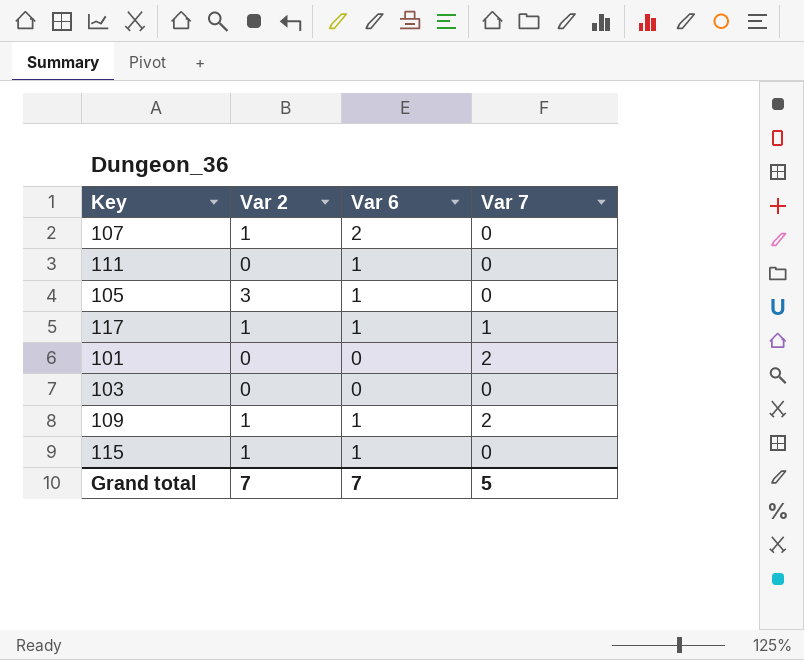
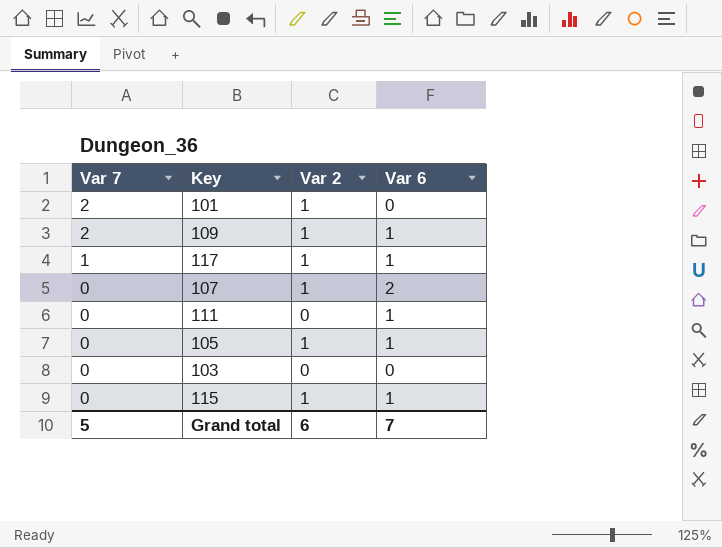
row order: none -> Var 7 descending
column Var 7 | position: 4 -> 1
101 | Var 2: 0 -> 1
105 | Var 2: 3 -> 1
Grand total | Var 2: 7 -> 6

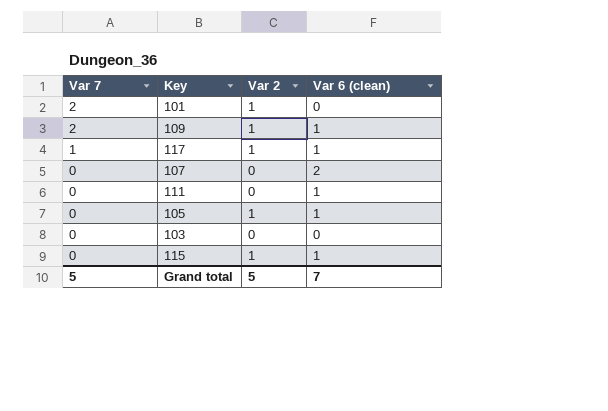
column name: Var 6 -> Var 6 (clean)
107 | Var 2: 1 -> 0
Grand total | Var 2: 6 -> 5

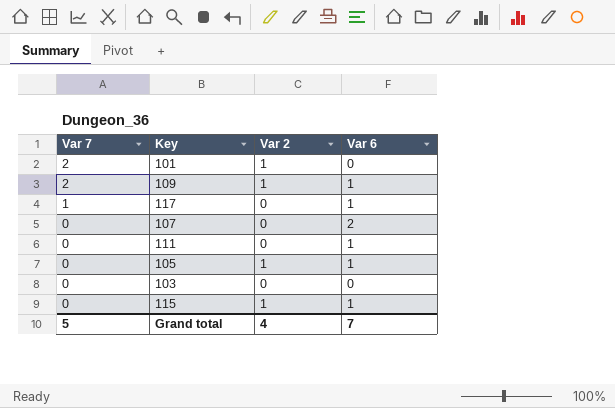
column name: Var 6 (clean) -> Var 6
117 | Var 2: 1 -> 0
Grand total | Var 2: 5 -> 4

